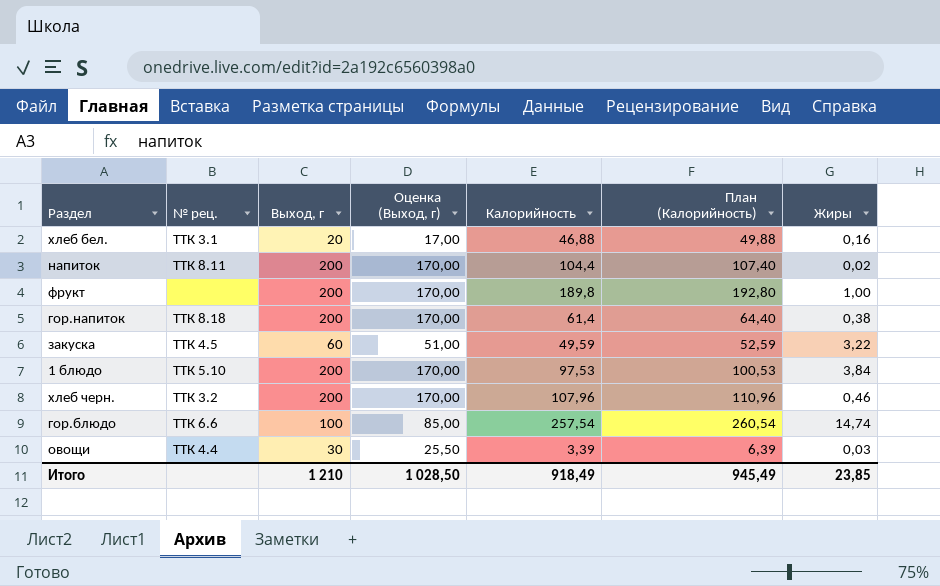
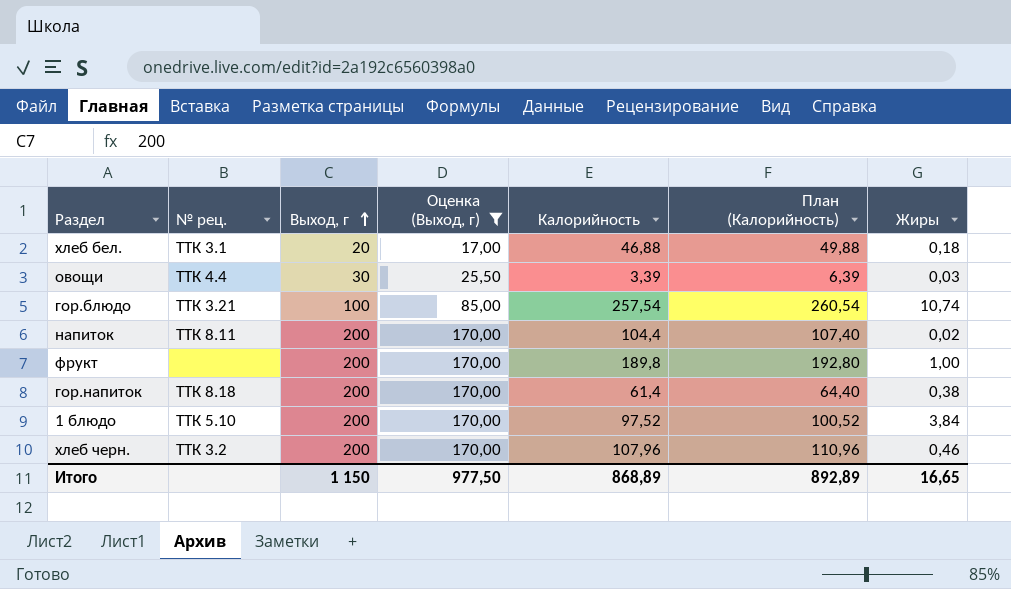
filter: none -> Оценка (Выход, г) != 51,00
row order: none -> Выход, г ascending
хлеб бел. | Жиры: 0,16 -> 0,18
гор.блюдо | № рец.: ТТК 6.6 -> ТТК 3.21
гор.блюдо | Жиры: 14,74 -> 10,74
1 блюдо | Калорийность: 97,53 -> 97,52
1 блюдо | План (Калорийность): 100,53 -> 100,52
Итого | Выход, г: 1 210 -> 1 150
Итого | Оценка (Выход, г): 1 028,50 -> 977,50
Итого | Калорийность: 918,49 -> 868,89
Итого | План (Калорийность): 945,49 -> 892,89
Итого | Жиры: 23,85 -> 16,65

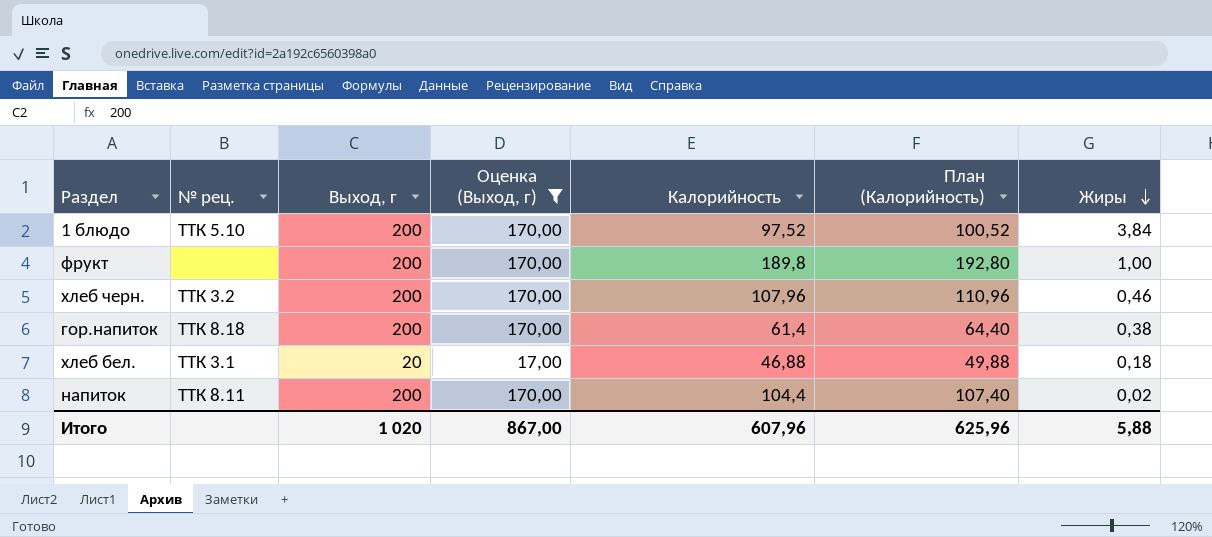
row order: Выход, г ascending -> Жиры descending
row овощи: ТТК 4.4 | 30 | 25,50 | 3,39 | 6,39 | 0,03 -> none
row гор.блюдо: ТТК 3.21 | 100 | 85,00 | 257,54 | 260,54 | 10,74 -> none
Итого | Выход, г: 1 150 -> 1 020
Итого | Оценка (Выход, г): 977,50 -> 867,00
Итого | Калорийность: 868,89 -> 607,96
Итого | План (Калорийность): 892,89 -> 625,96
Итого | Жиры: 16,65 -> 5,88

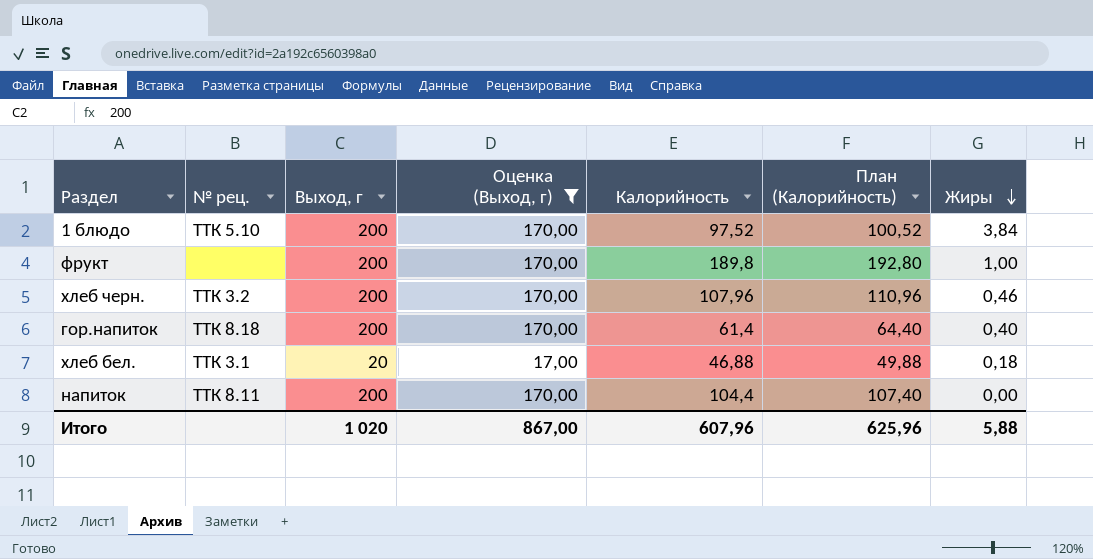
гор.напиток | Жиры: 0,38 -> 0,40
напиток | Жиры: 0,02 -> 0,00

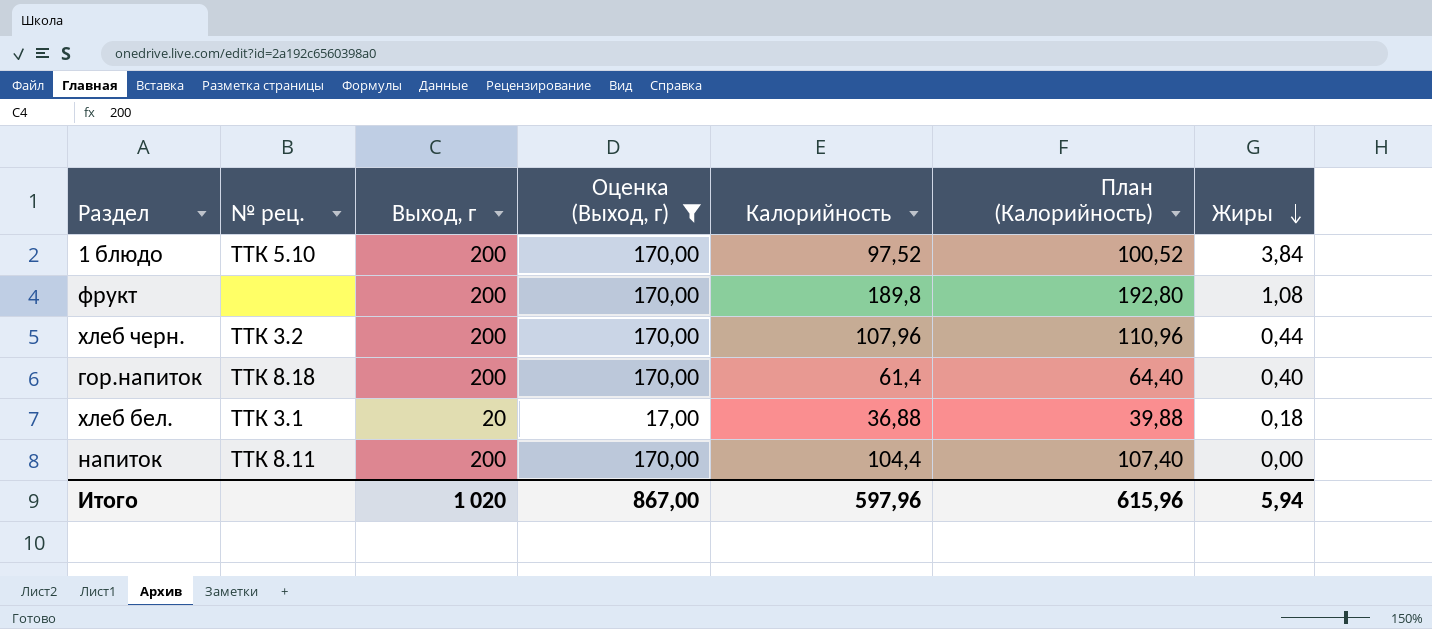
фрукт | Жиры: 1,00 -> 1,08
хлеб черн. | Жиры: 0,46 -> 0,44
хлеб бел. | Калорийность: 46,88 -> 36,88
хлеб бел. | План (Калорийность): 49,88 -> 39,88
Итого | Калорийность: 607,96 -> 597,96
Итого | План (Калорийность): 625,96 -> 615,96
Итого | Жиры: 5,88 -> 5,94

